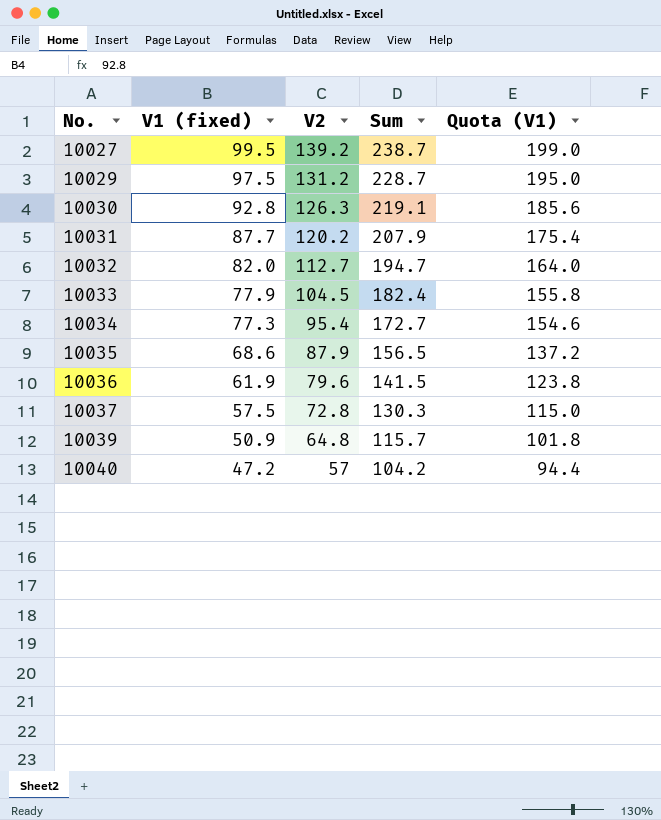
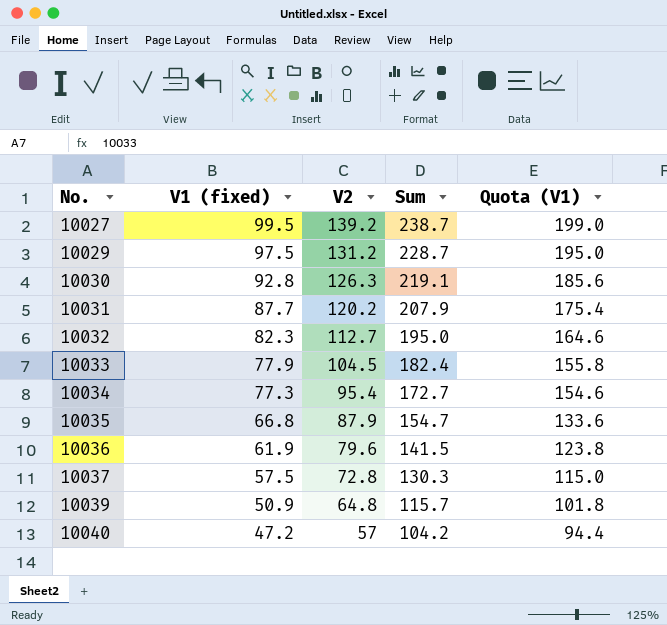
10032 | V1 (fixed): 82.0 -> 82.3
10032 | Sum: 194.7 -> 195.0
10032 | Quota (V1): 164.0 -> 164.6
10035 | V1 (fixed): 68.6 -> 66.8
10035 | Sum: 156.5 -> 154.7
10035 | Quota (V1): 137.2 -> 133.6

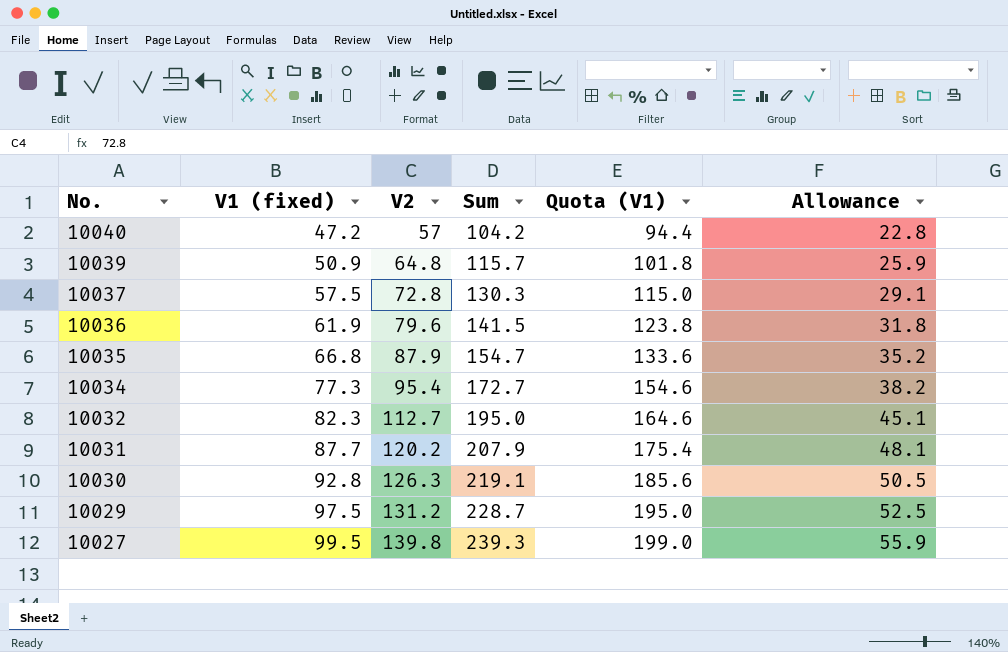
row order: No. ascending -> No. descending
column Allowance | formula: none -> [V2] * 0.4
row 10033: 77.9 | 104.5 | 182.4 | 155.8 -> none
10027 | V2: 139.2 -> 139.8
10027 | Sum: 238.7 -> 239.3

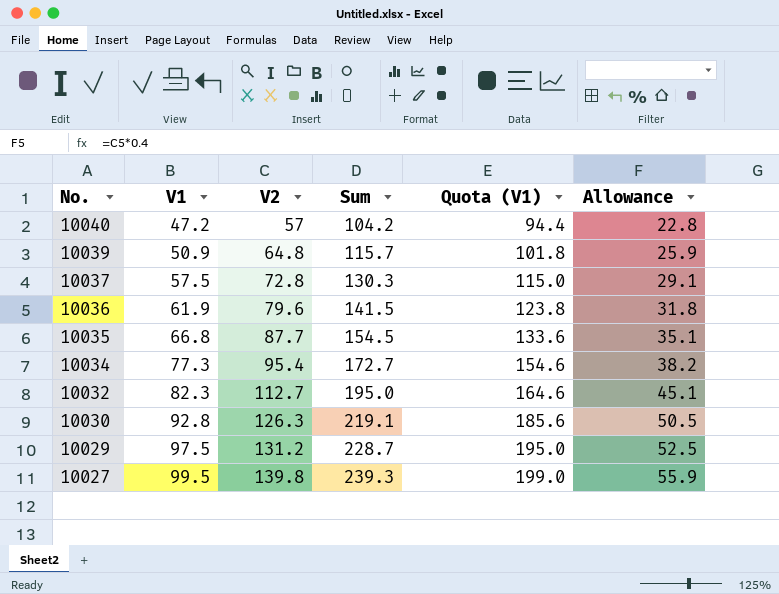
column name: V1 (fixed) -> V1
row 10031: 87.7 | 120.2 | 207.9 | 175.4 | 48.1 -> none
10035 | V2: 87.9 -> 87.7
10035 | Sum: 154.7 -> 154.5
10035 | Allowance: 35.2 -> 35.1

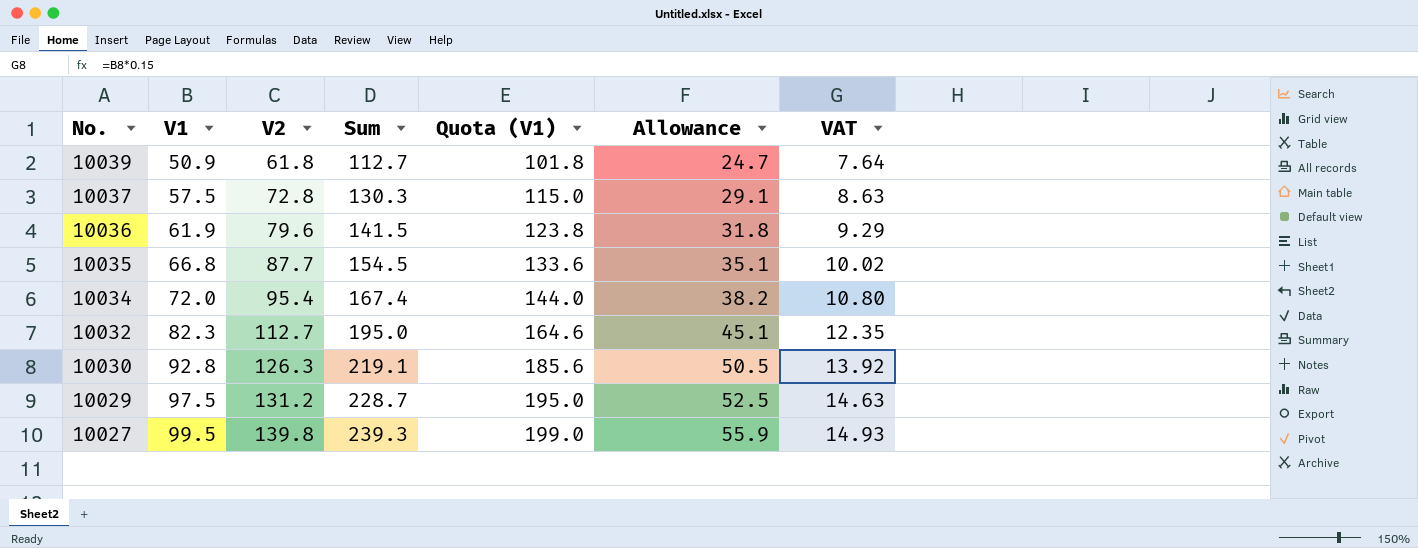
column VAT | formula: none -> [V1] * 0.15
row 10040: 47.2 | 57 | 104.2 | 94.4 | 22.8 -> none
10039 | V2: 64.8 -> 61.8
10039 | Sum: 115.7 -> 112.7
10039 | Allowance: 25.9 -> 24.7
10034 | V1: 77.3 -> 72.0
10034 | Sum: 172.7 -> 167.4
10034 | Quota (V1): 154.6 -> 144.0

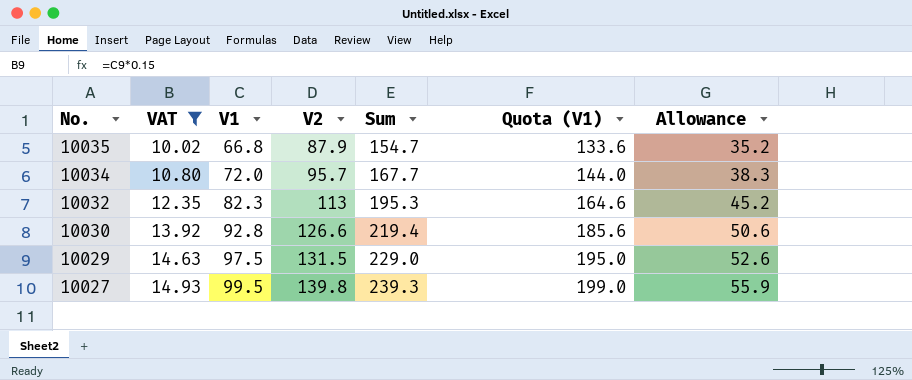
filter: none -> VAT >= 10.02
column VAT | position: 7 -> 2
10035 | V2: 87.7 -> 87.9
10035 | Sum: 154.5 -> 154.7
10035 | Allowance: 35.1 -> 35.2
10034 | V2: 95.4 -> 95.7
10034 | Sum: 167.4 -> 167.7
10034 | Allowance: 38.2 -> 38.3
10032 | V2: 112.7 -> 113
10032 | Sum: 195.0 -> 195.3
10032 | Allowance: 45.1 -> 45.2
10030 | V2: 126.3 -> 126.6
10030 | Sum: 219.1 -> 219.4
10030 | Allowance: 50.5 -> 50.6
10029 | V2: 131.2 -> 131.5
10029 | Sum: 228.7 -> 229.0
10029 | Allowance: 52.5 -> 52.6

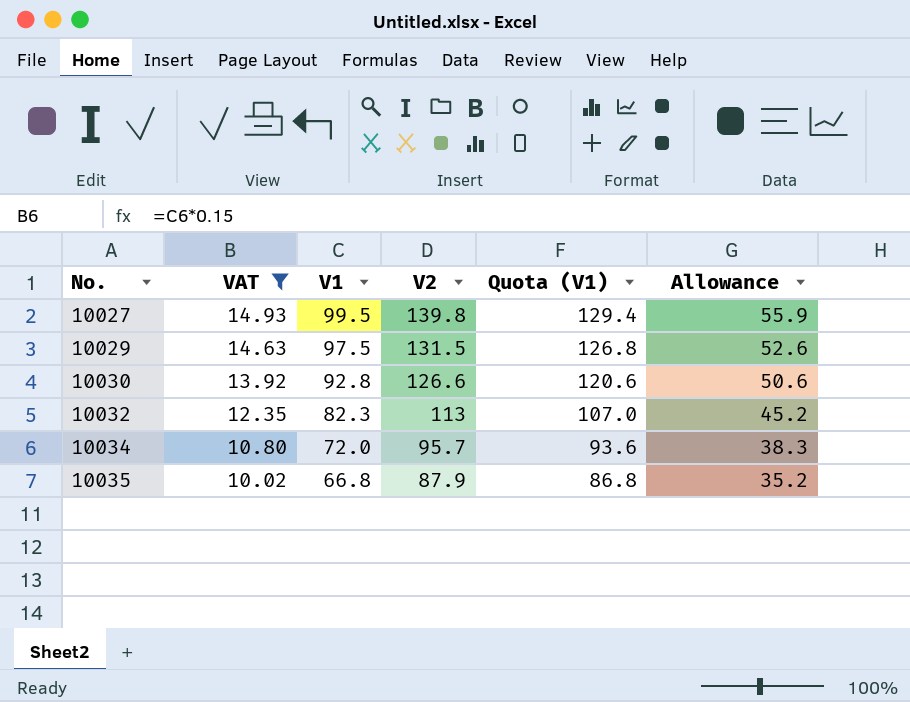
row order: No. descending -> No. ascending
column Sum | formula: [V1] + [V2] -> none
column Quota (V1) | formula: [V1] * 2 -> [V1] * 1.3

